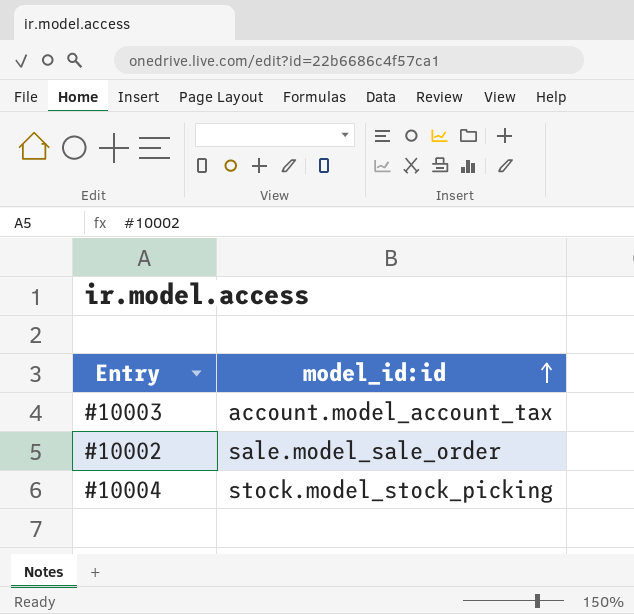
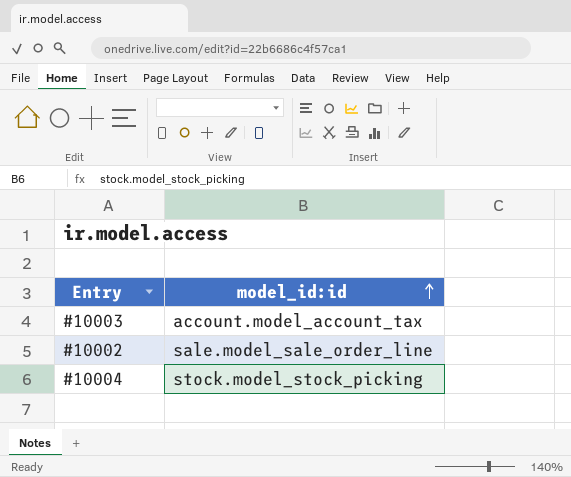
#10002 | model_id:id: sale.model_sale_order -> sale.model_sale_order_line

